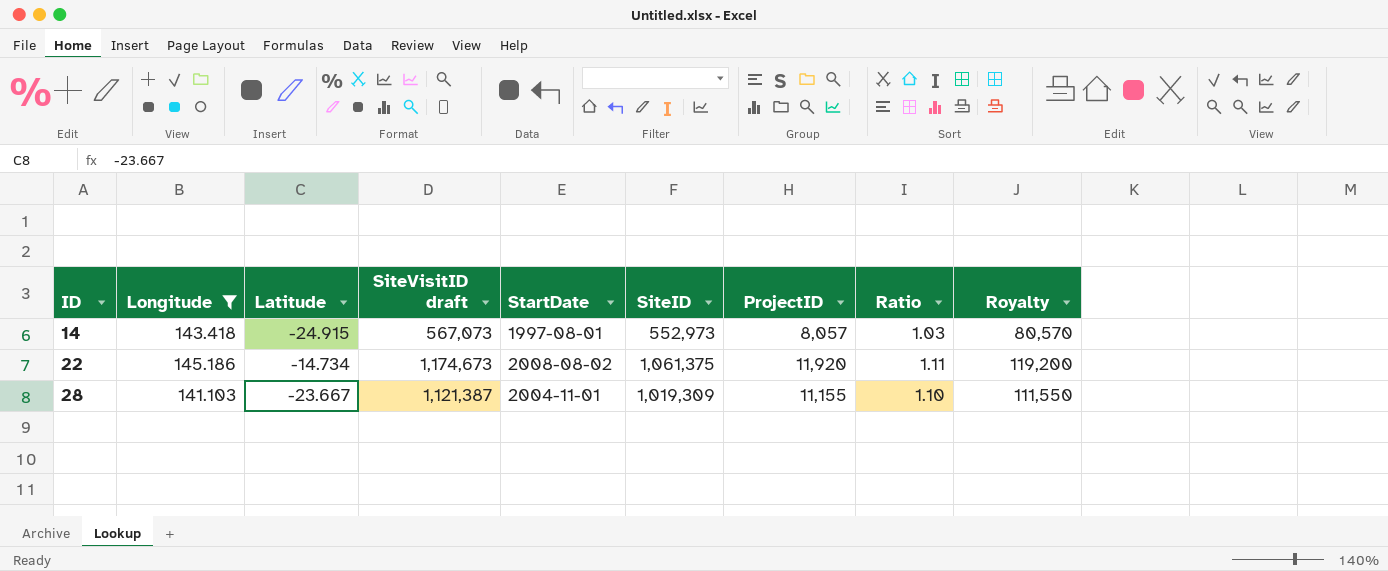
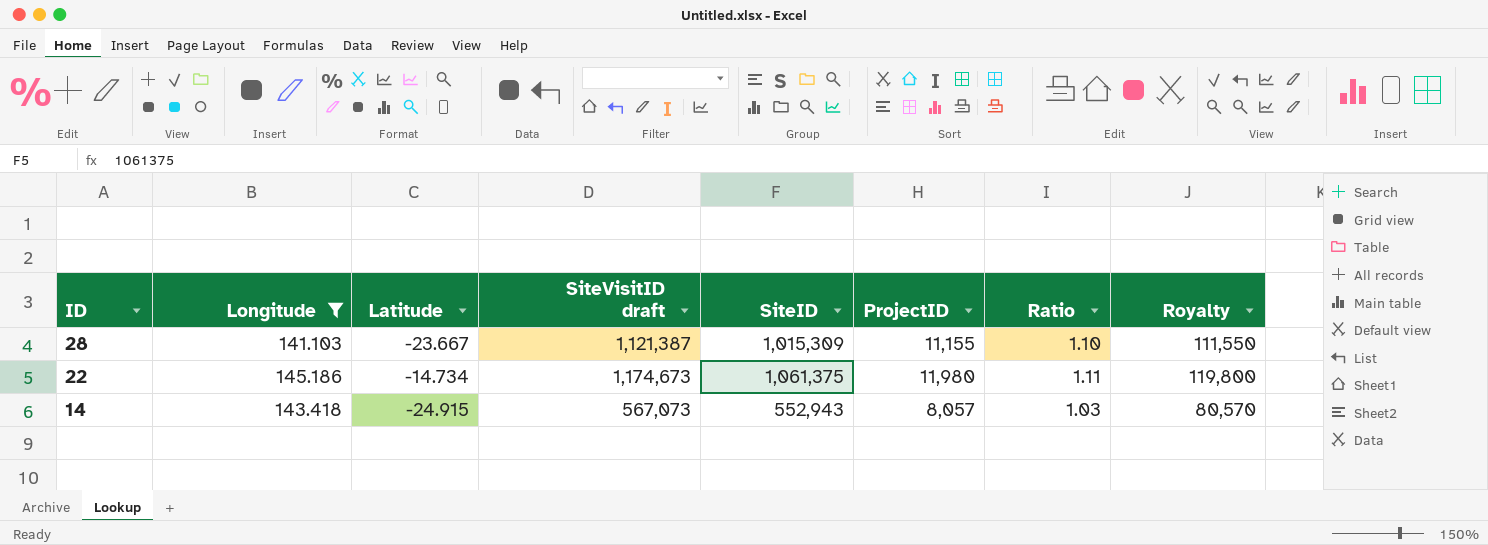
row order: ID ascending -> ID descending
column StartDate | position: 5 -> none
28 | SiteID: 1,019,309 -> 1,015,309
22 | ProjectID: 11,920 -> 11,980
22 | Royalty: 119,200 -> 119,800
14 | SiteID: 552,973 -> 552,943

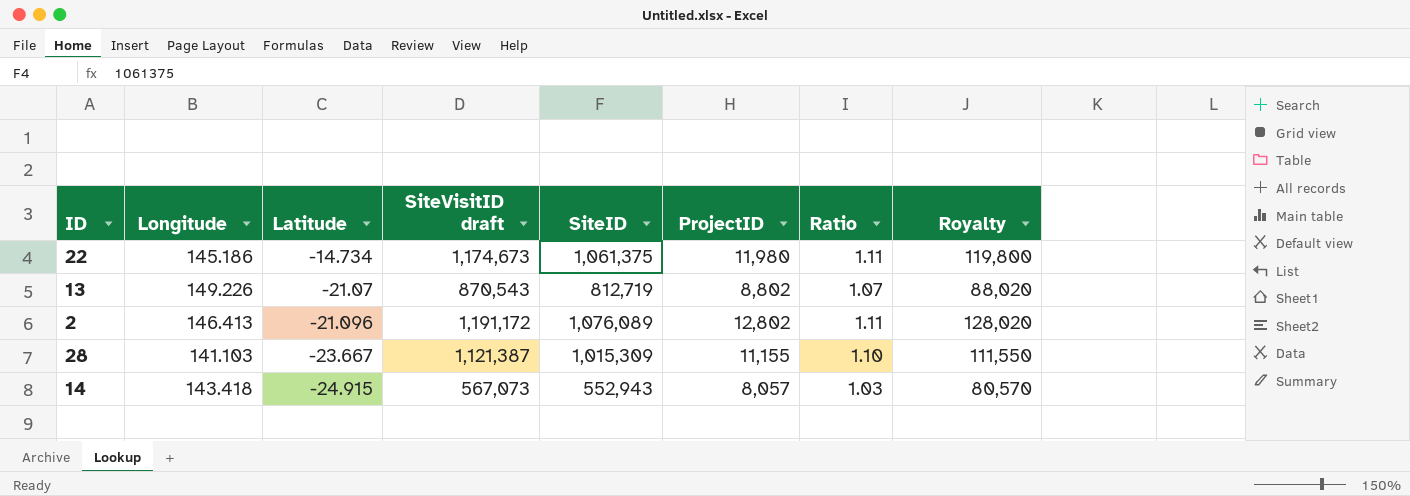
filter: Longitude <= 145.186 -> none
row order: ID descending -> Latitude descending

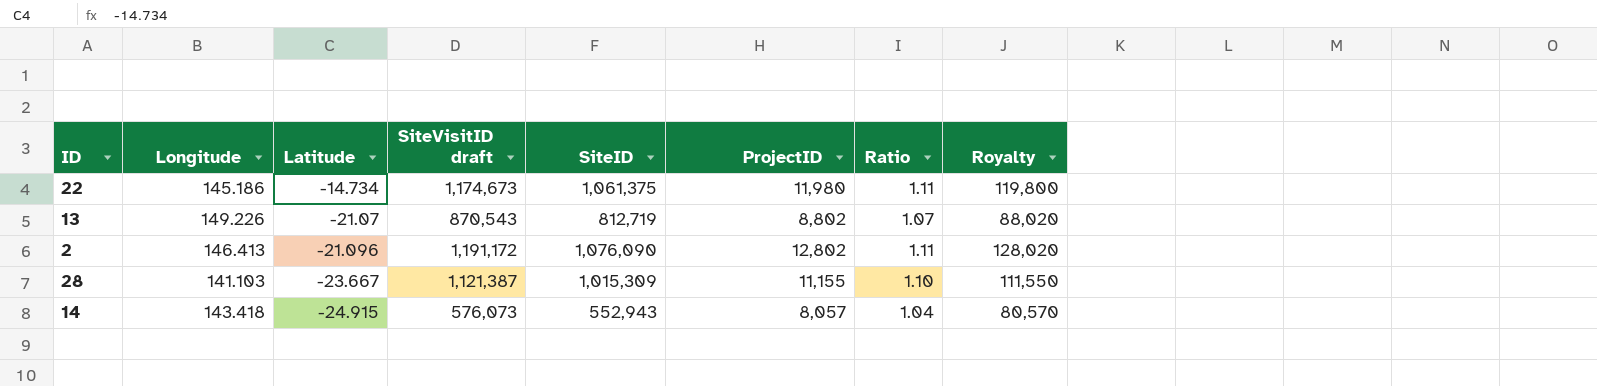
2 | SiteID: 1,076,089 -> 1,076,090
14 | SiteVisitID draft: 567,073 -> 576,073
14 | Ratio: 1.03 -> 1.04

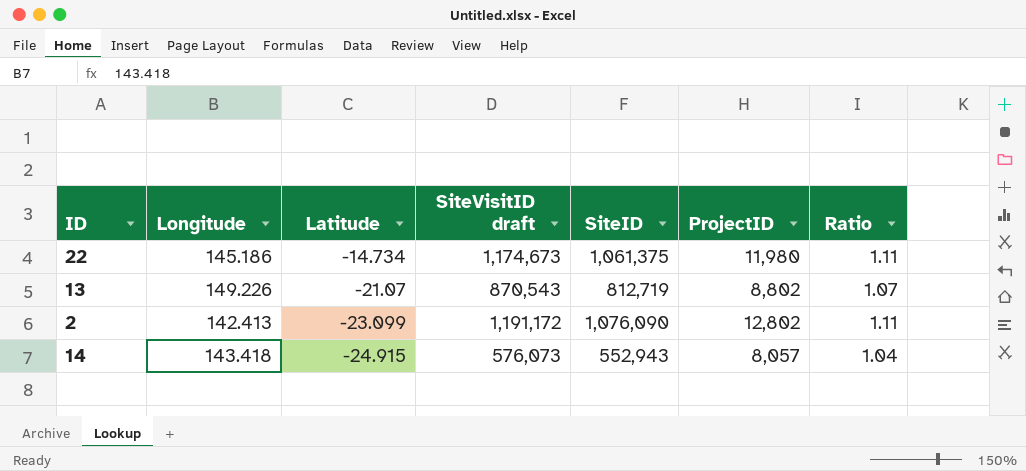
column Royalty | formula: [ProjectID] * 10 -> none
row 28: 141.103 | -23.667 | 1,121,387 | 1,015,309 | 11,155 | 1.10 | 111,550 -> none
2 | Longitude: 146.413 -> 142.413
2 | Latitude: -21.096 -> -23.099

